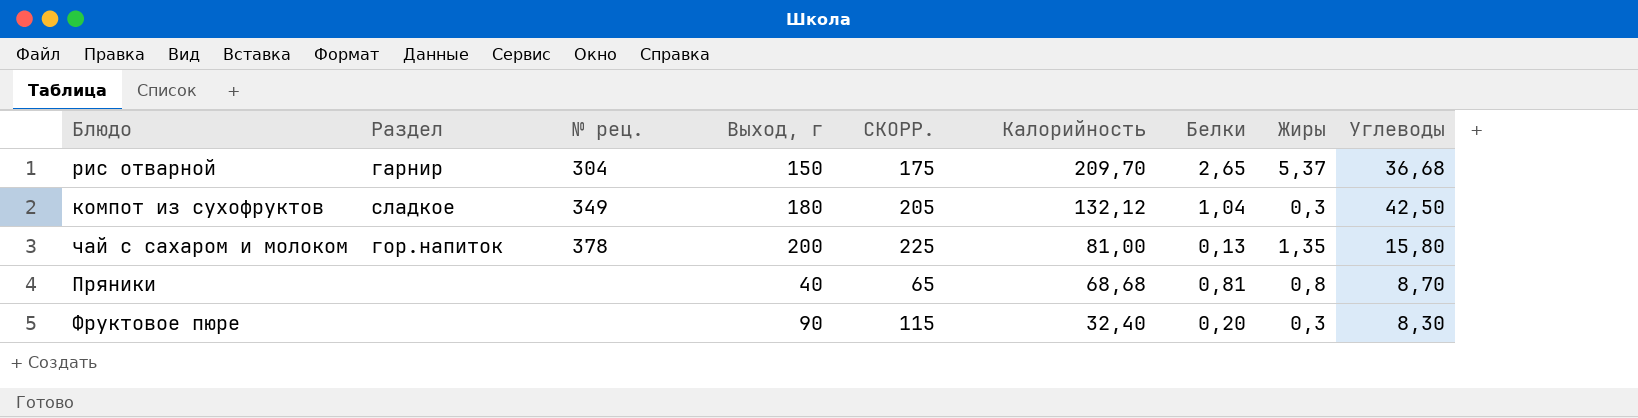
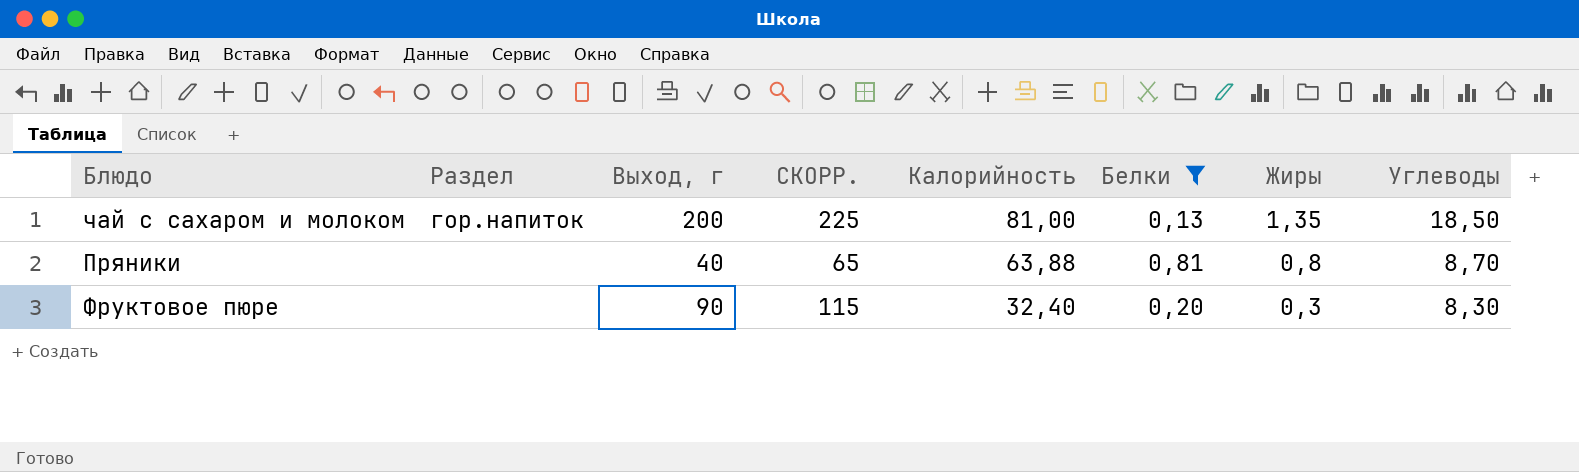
filter: none -> Белки <= 0,81
column № рец. | position: 3 -> none
чай с сахаром и молоком | Углеводы: 15,80 -> 18,50
Пряники | Калорийность: 68,68 -> 63,88

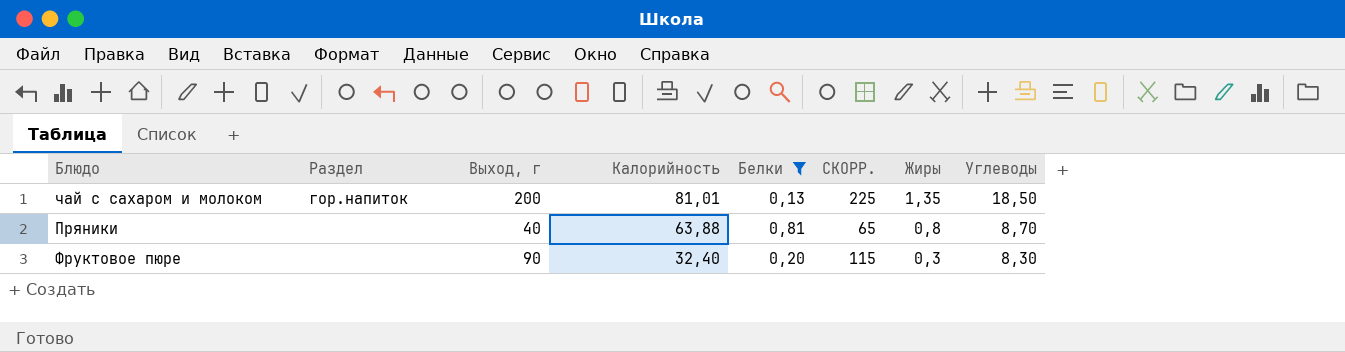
column СКОРР. | position: 4 -> 6
чай с сахаром и молоком | Калорийность: 81,00 -> 81,01

